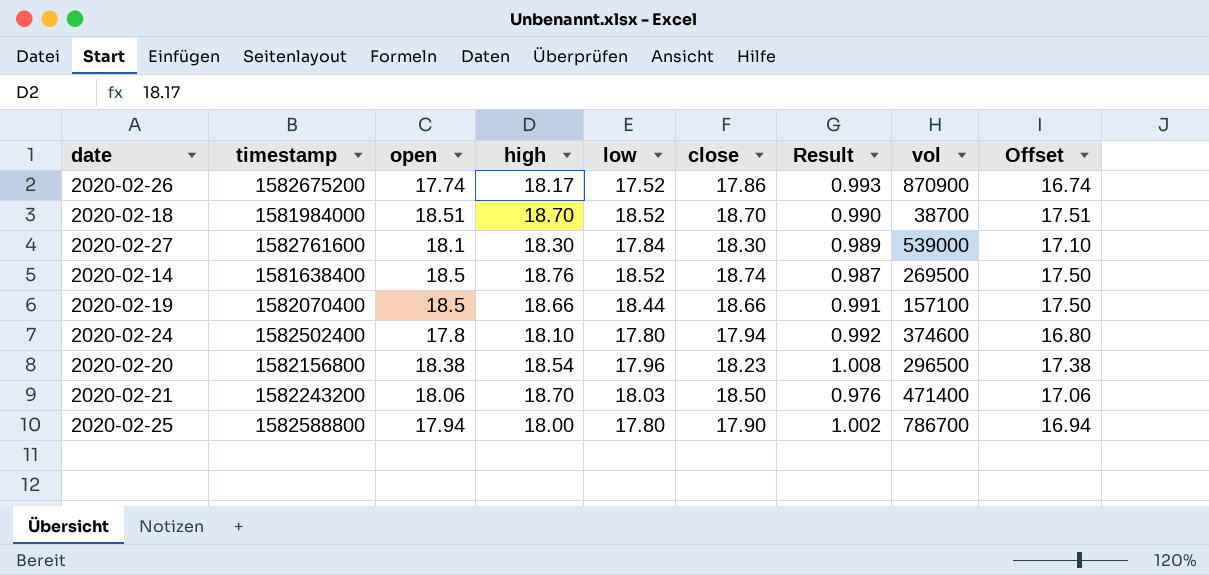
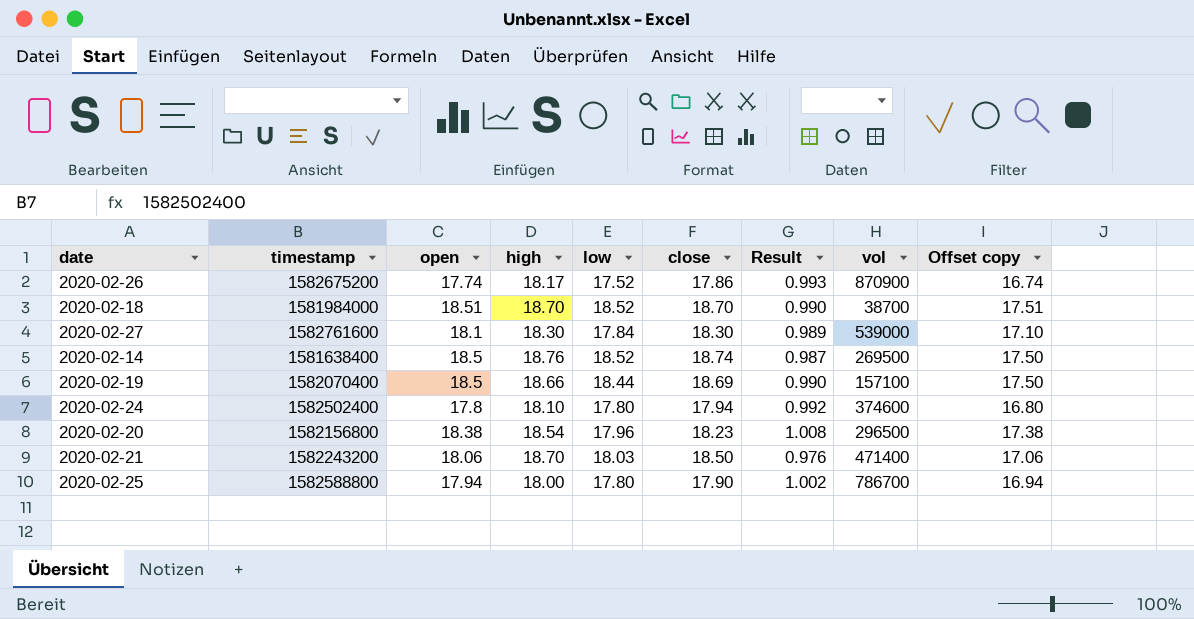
column name: Offset -> Offset copy
2020-02-19 | close: 18.66 -> 18.69
2020-02-19 | Result: 0.991 -> 0.990

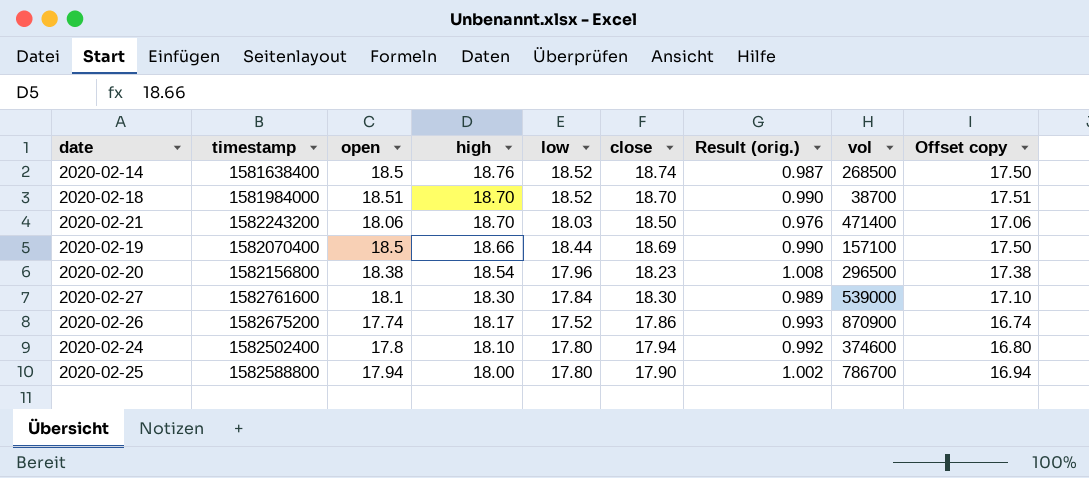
row order: none -> high descending
column name: Result -> Result (orig.)
2020-02-14 | vol: 269500 -> 268500

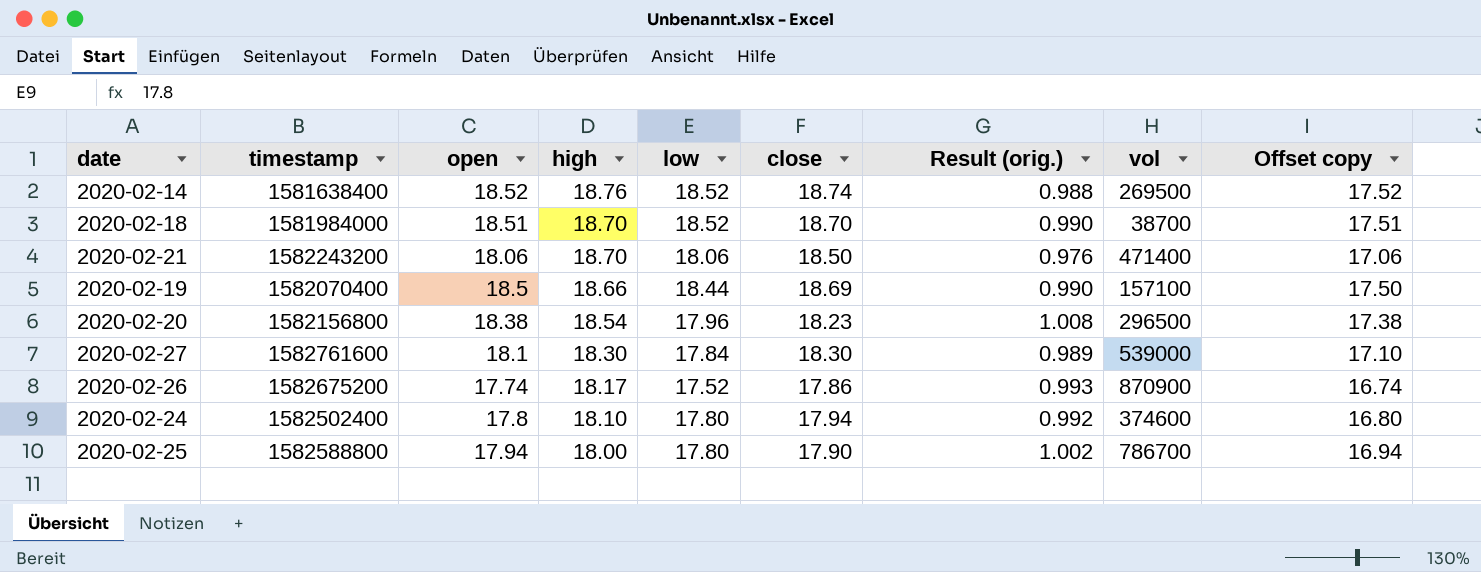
2020-02-14 | open: 18.5 -> 18.52
2020-02-14 | Result (orig.): 0.987 -> 0.988
2020-02-14 | vol: 268500 -> 269500
2020-02-14 | Offset copy: 17.50 -> 17.52
2020-02-21 | low: 18.03 -> 18.06

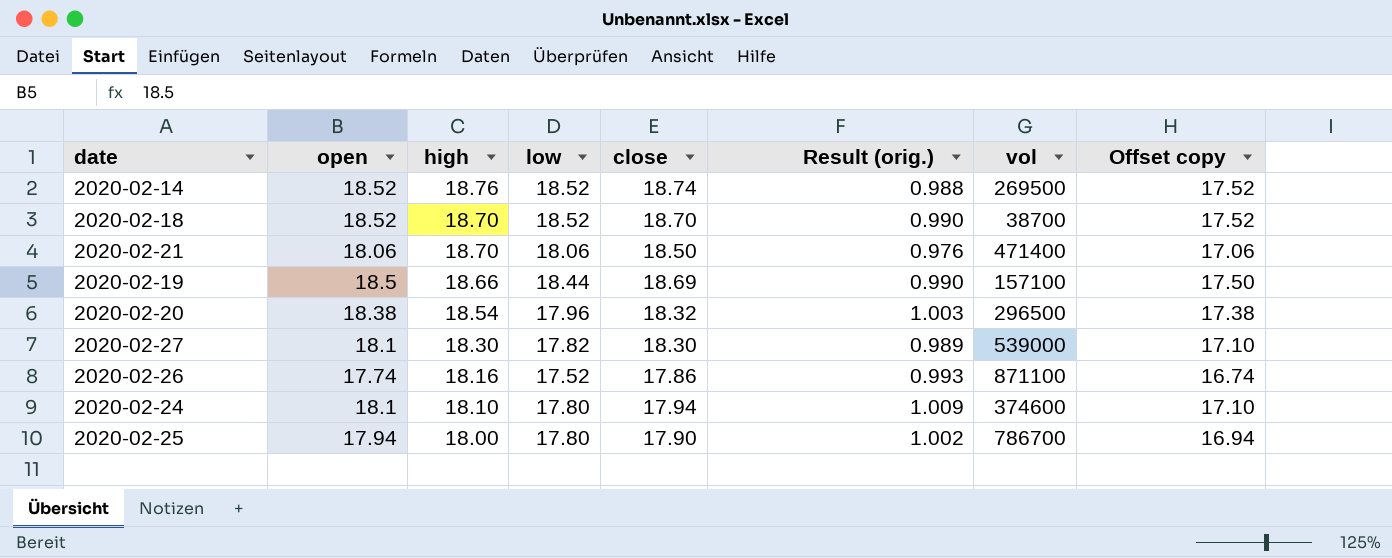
column timestamp | position: 2 -> none
2020-02-18 | open: 18.51 -> 18.52
2020-02-18 | Offset copy: 17.51 -> 17.52
2020-02-20 | close: 18.23 -> 18.32
2020-02-20 | Result (orig.): 1.008 -> 1.003
2020-02-27 | low: 17.84 -> 17.82
2020-02-26 | high: 18.17 -> 18.16
2020-02-26 | vol: 870900 -> 871100
2020-02-24 | open: 17.8 -> 18.1
2020-02-24 | Result (orig.): 0.992 -> 1.009
2020-02-24 | Offset copy: 16.80 -> 17.10

